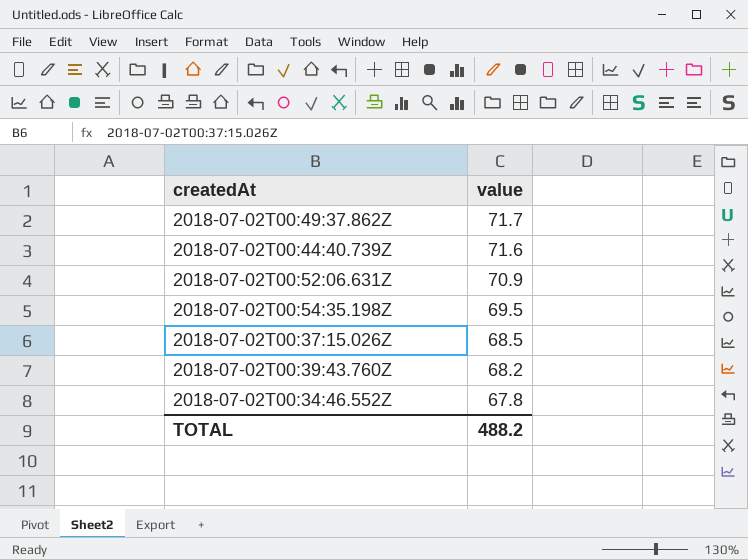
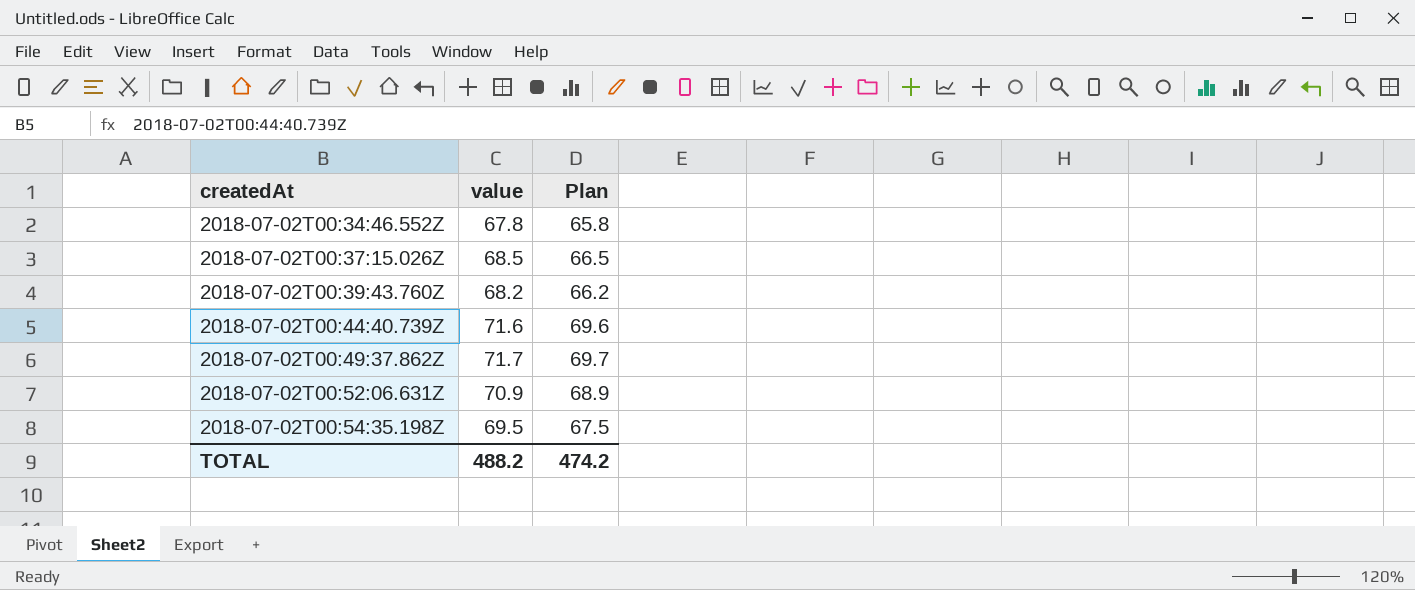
row order: value descending -> createdAt ascending
column Plan | formula: none -> [value] - 2

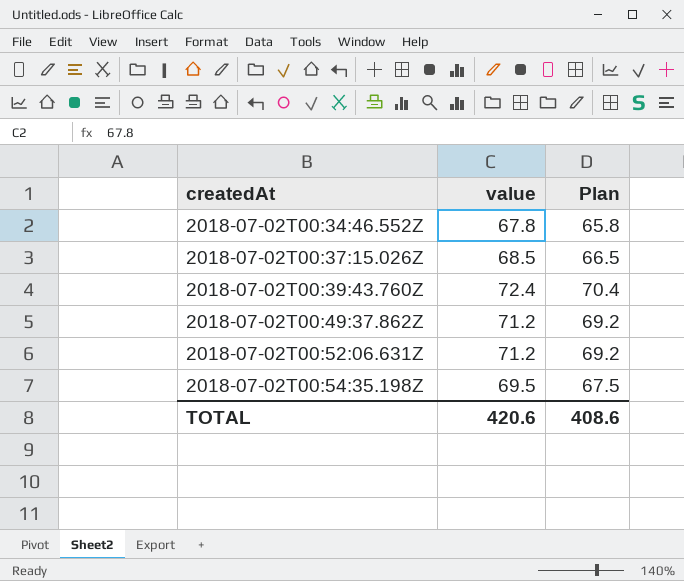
row 2018-07-02T00:44:40.739Z: 71.6 | 69.6 -> none
2018-07-02T00:39:43.760Z | value: 68.2 -> 72.4
2018-07-02T00:39:43.760Z | Plan: 66.2 -> 70.4
2018-07-02T00:49:37.862Z | value: 71.7 -> 71.2
2018-07-02T00:49:37.862Z | Plan: 69.7 -> 69.2
2018-07-02T00:52:06.631Z | value: 70.9 -> 71.2
2018-07-02T00:52:06.631Z | Plan: 68.9 -> 69.2
TOTAL | value: 488.2 -> 420.6
TOTAL | Plan: 474.2 -> 408.6

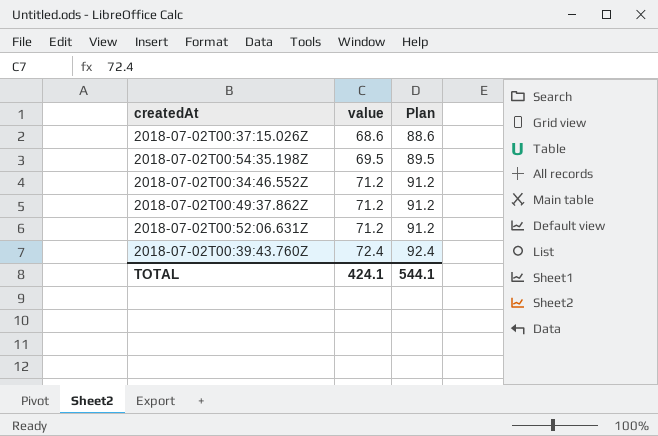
row order: createdAt ascending -> value ascending
column Plan | formula: [value] - 2 -> [value] + 20
2018-07-02T00:37:15.026Z | value: 68.5 -> 68.6
2018-07-02T00:34:46.552Z | value: 67.8 -> 71.2
TOTAL | value: 420.6 -> 424.1
TOTAL | Plan: 408.6 -> 544.1

